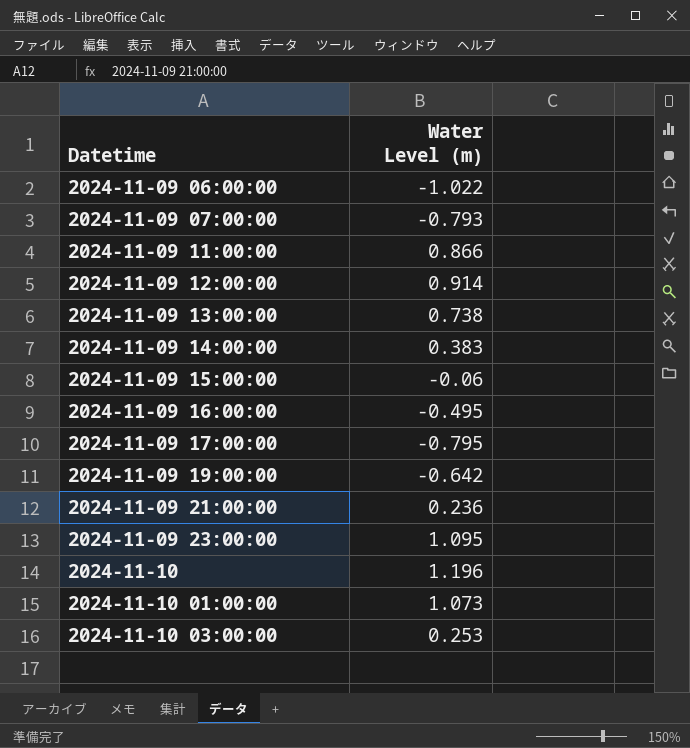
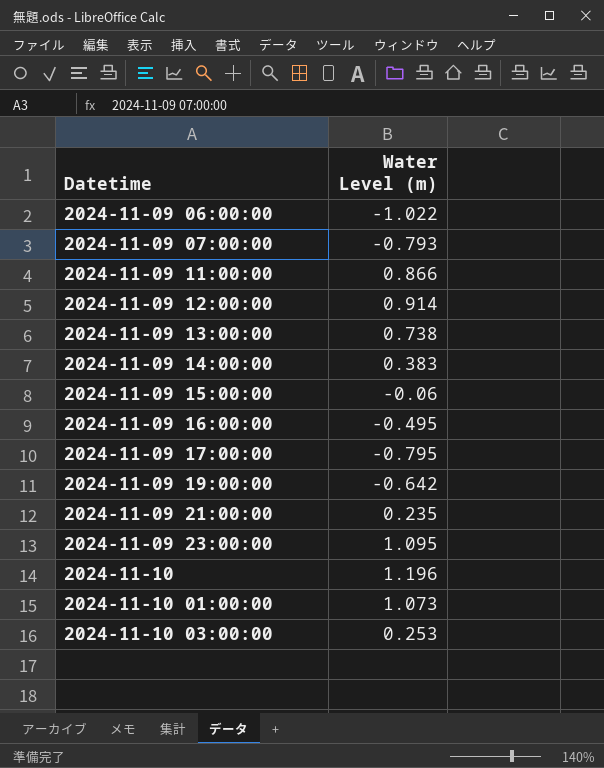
2024-11-09 21:00:00 | Water Level (m): 0.236 -> 0.235

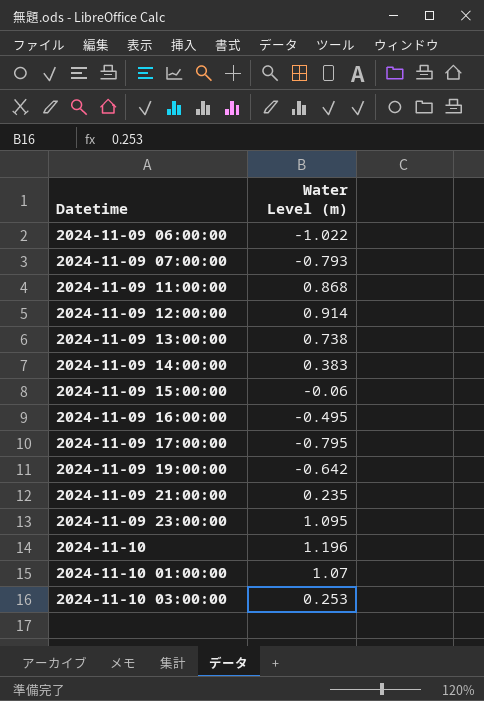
2024-11-09 11:00:00 | Water Level (m): 0.866 -> 0.868
2024-11-10 01:00:00 | Water Level (m): 1.073 -> 1.07

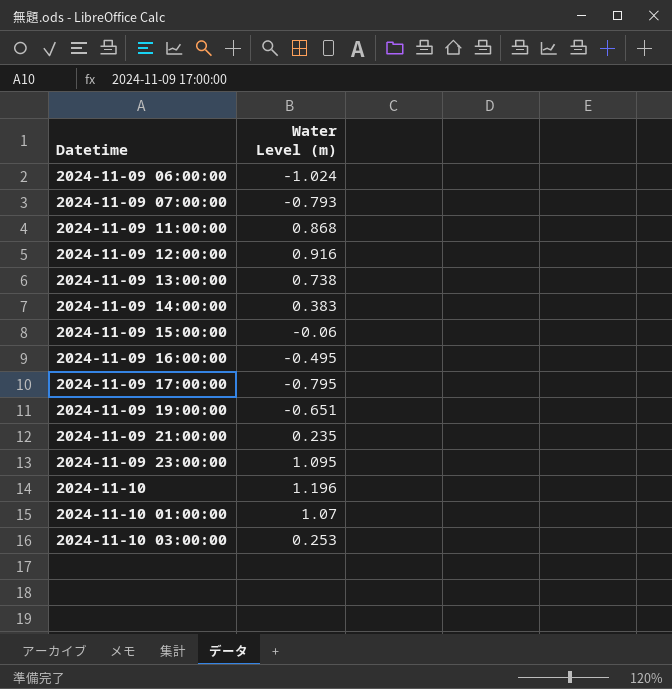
2024-11-09 06:00:00 | Water Level (m): -1.022 -> -1.024
2024-11-09 12:00:00 | Water Level (m): 0.914 -> 0.916
2024-11-09 19:00:00 | Water Level (m): -0.642 -> -0.651

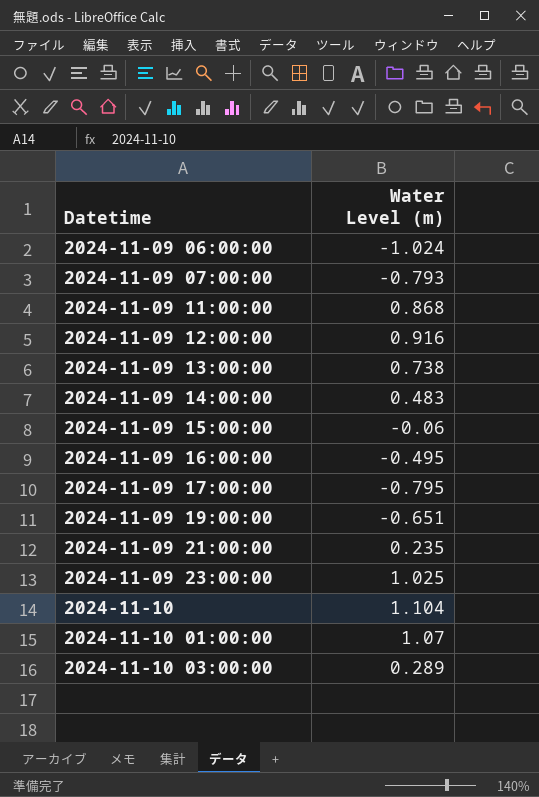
2024-11-09 14:00:00 | Water Level (m): 0.383 -> 0.483
2024-11-09 23:00:00 | Water Level (m): 1.095 -> 1.025
2024-11-10 | Water Level (m): 1.196 -> 1.104
2024-11-10 03:00:00 | Water Level (m): 0.253 -> 0.289

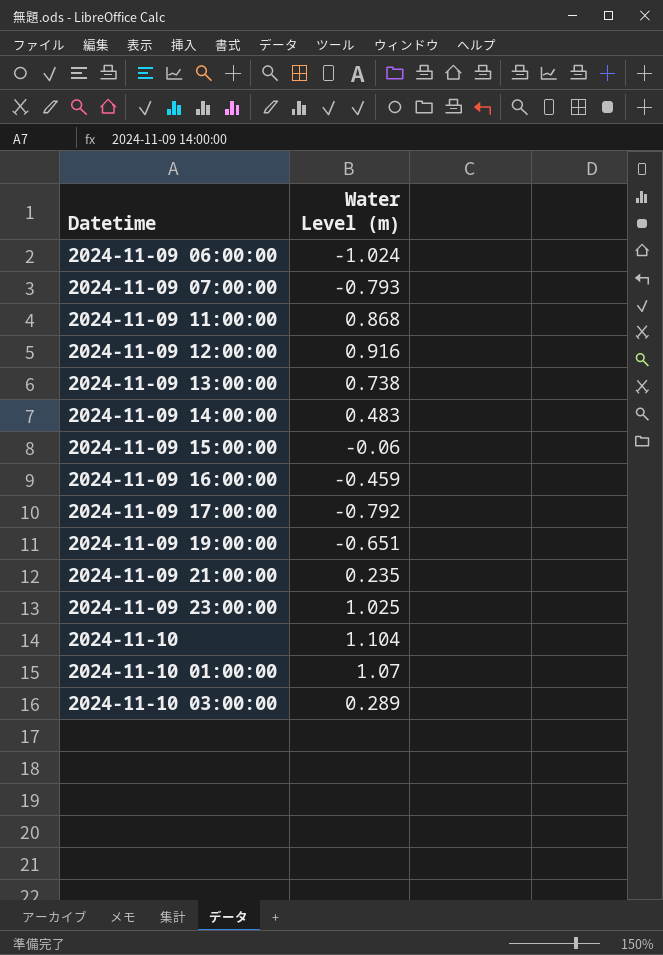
2024-11-09 16:00:00 | Water Level (m): -0.495 -> -0.459
2024-11-09 17:00:00 | Water Level (m): -0.795 -> -0.792

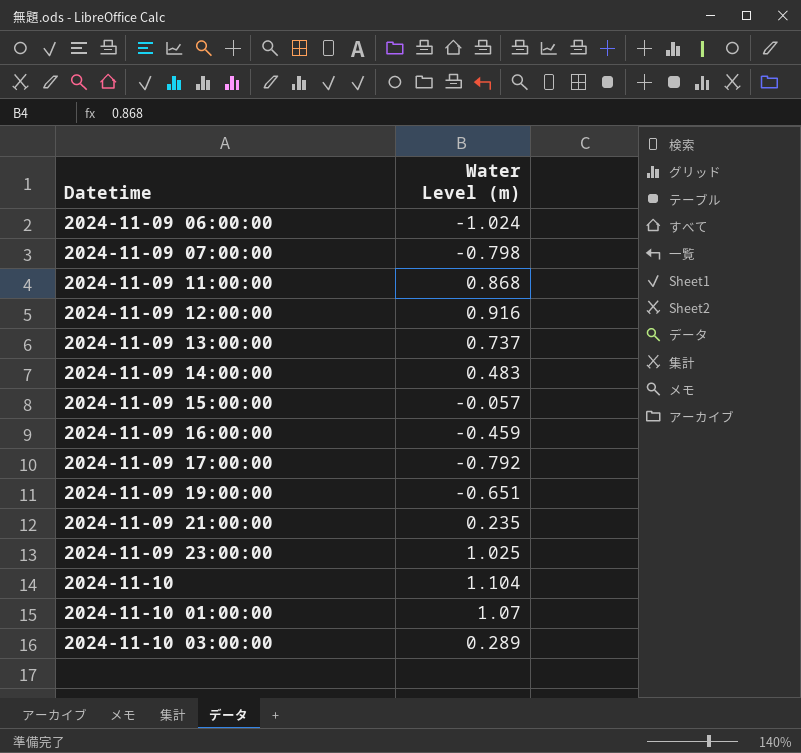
2024-11-09 07:00:00 | Water Level (m): -0.793 -> -0.798
2024-11-09 13:00:00 | Water Level (m): 0.738 -> 0.737
2024-11-09 15:00:00 | Water Level (m): -0.06 -> -0.057

